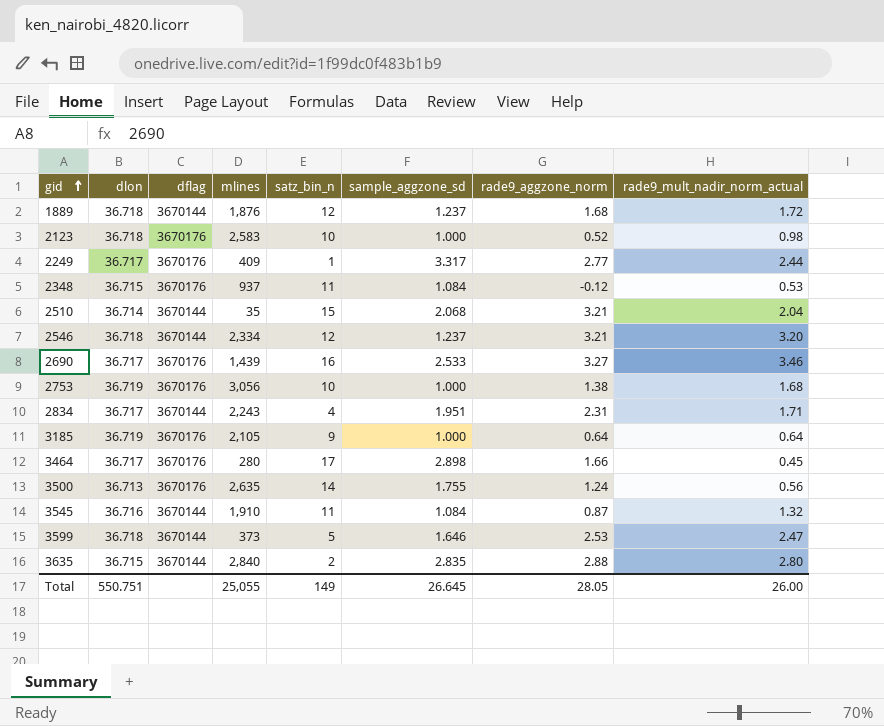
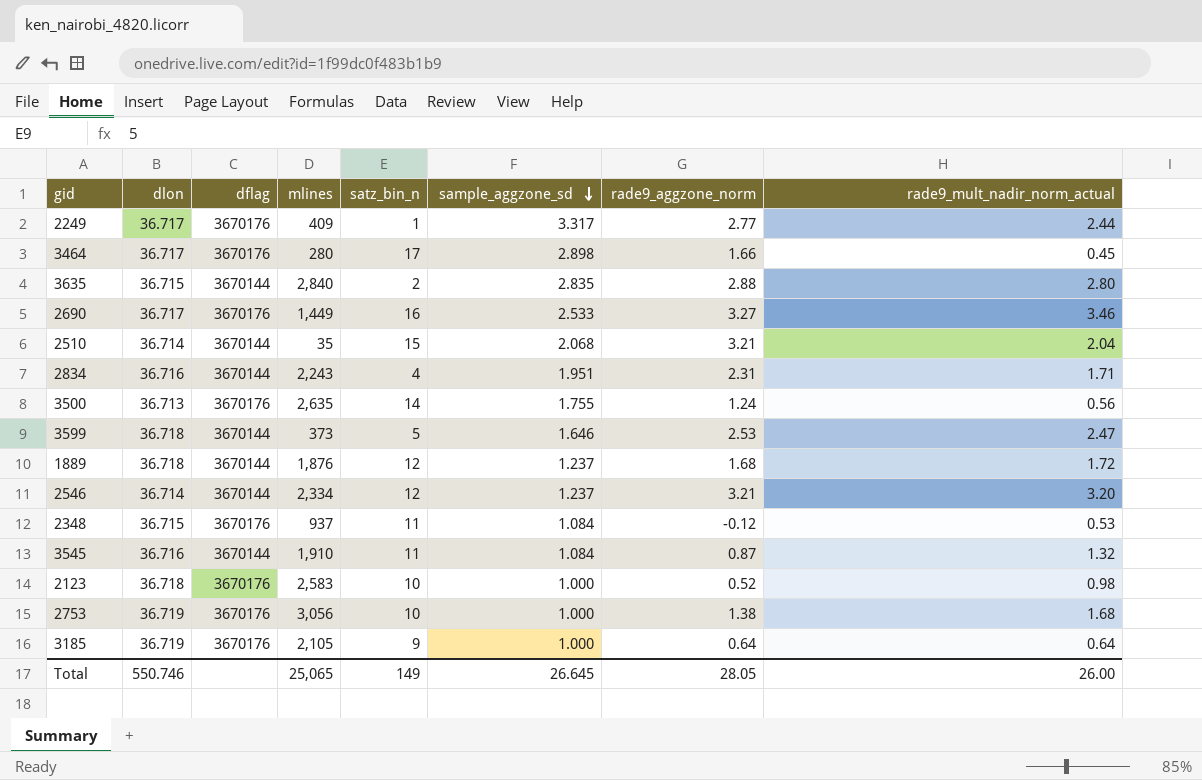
row order: gid ascending -> sample_aggzone_sd descending
2690 | mlines: 1,439 -> 1,449
2834 | dlon: 36.717 -> 36.716
2546 | dlon: 36.718 -> 36.714
Total | dlon: 550.751 -> 550.746
Total | mlines: 25,055 -> 25,065

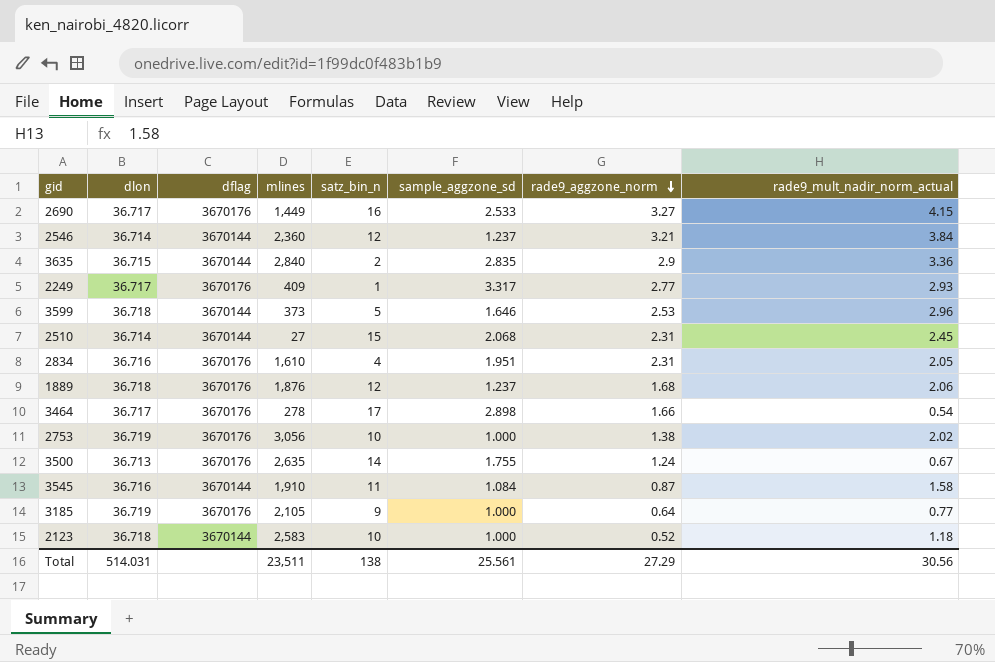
row order: sample_aggzone_sd descending -> rade9_aggzone_norm descending
row 2348: 36.715 | 3670176 | 937 | 11 | 1.084 | -0.12 | 0.53 -> none
2690 | rade9_mult_nadir_norm_actual: 3.46 -> 4.15
2546 | mlines: 2,334 -> 2,360
2546 | rade9_mult_nadir_norm_actual: 3.20 -> 3.84
3635 | rade9_aggzone_norm: 2.88 -> 2.9
3635 | rade9_mult_nadir_norm_actual: 2.80 -> 3.36
2249 | rade9_mult_nadir_norm_actual: 2.44 -> 2.93
3599 | rade9_mult_nadir_norm_actual: 2.47 -> 2.96
2510 | mlines: 35 -> 27
2510 | rade9_aggzone_norm: 3.21 -> 2.31
2510 | rade9_mult_nadir_norm_actual: 2.04 -> 2.45
2834 | dflag: 3670144 -> 3670176
2834 | mlines: 2,243 -> 1,610
2834 | rade9_mult_nadir_norm_actual: 1.71 -> 2.05
1889 | dflag: 3670144 -> 3670176
1889 | rade9_mult_nadir_norm_actual: 1.72 -> 2.06
3464 | mlines: 280 -> 278
3464 | rade9_mult_nadir_norm_actual: 0.45 -> 0.54
2753 | rade9_mult_nadir_norm_actual: 1.68 -> 2.02
3500 | rade9_mult_nadir_norm_actual: 0.56 -> 0.67
3545 | rade9_mult_nadir_norm_actual: 1.32 -> 1.58
3185 | rade9_mult_nadir_norm_actual: 0.64 -> 0.77
2123 | dflag: 3670176 -> 3670144
2123 | rade9_mult_nadir_norm_actual: 0.98 -> 1.18
Total | dlon: 550.746 -> 514.031
Total | mlines: 25,065 -> 23,511
Total | satz_bin_n: 149 -> 138
Total | sample_aggzone_sd: 26.645 -> 25.561
Total | rade9_aggzone_norm: 28.05 -> 27.29
Total | rade9_mult_nadir_norm_actual: 26.00 -> 30.56

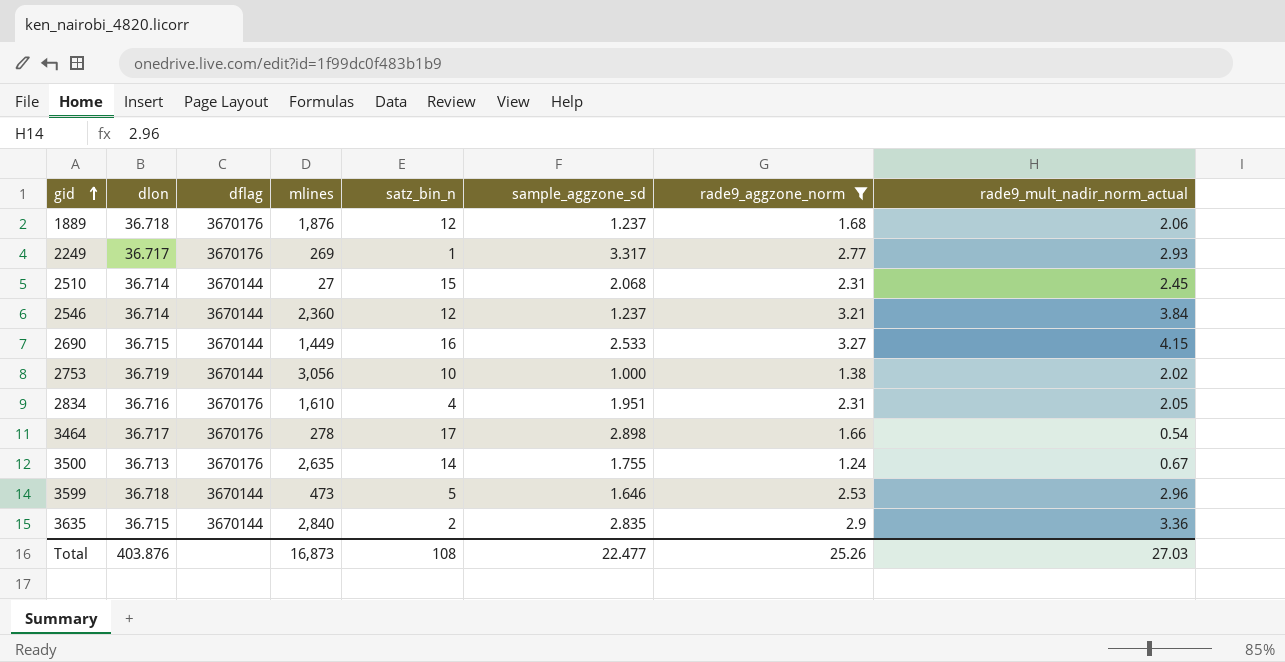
filter: none -> rade9_aggzone_norm >= 1.24
row order: rade9_aggzone_norm descending -> gid ascending
2249 | mlines: 409 -> 269
2690 | dlon: 36.717 -> 36.715
2690 | dflag: 3670176 -> 3670144
2753 | dflag: 3670176 -> 3670144
3599 | mlines: 373 -> 473
Total | dlon: 514.031 -> 403.876
Total | mlines: 23,511 -> 16,873
Total | satz_bin_n: 138 -> 108
Total | sample_aggzone_sd: 25.561 -> 22.477
Total | rade9_aggzone_norm: 27.29 -> 25.26
Total | rade9_mult_nadir_norm_actual: 30.56 -> 27.03

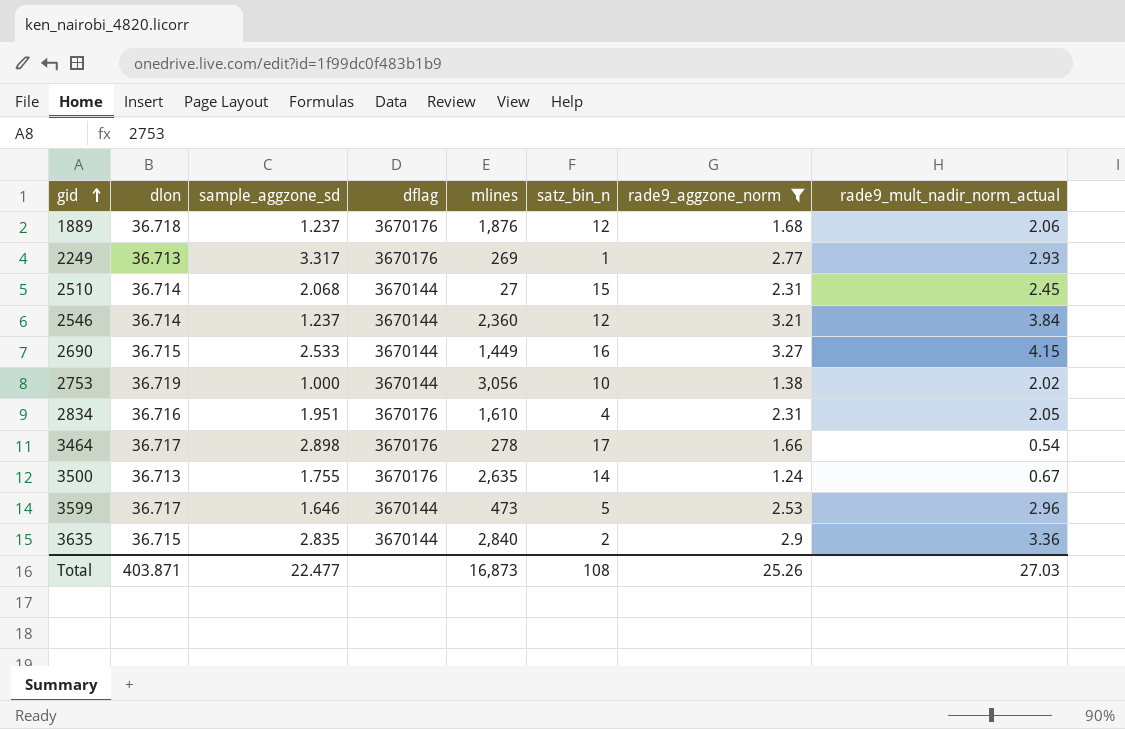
column sample_aggzone_sd | position: 6 -> 3
2249 | dlon: 36.717 -> 36.713
3599 | dlon: 36.718 -> 36.717
Total | dlon: 403.876 -> 403.871

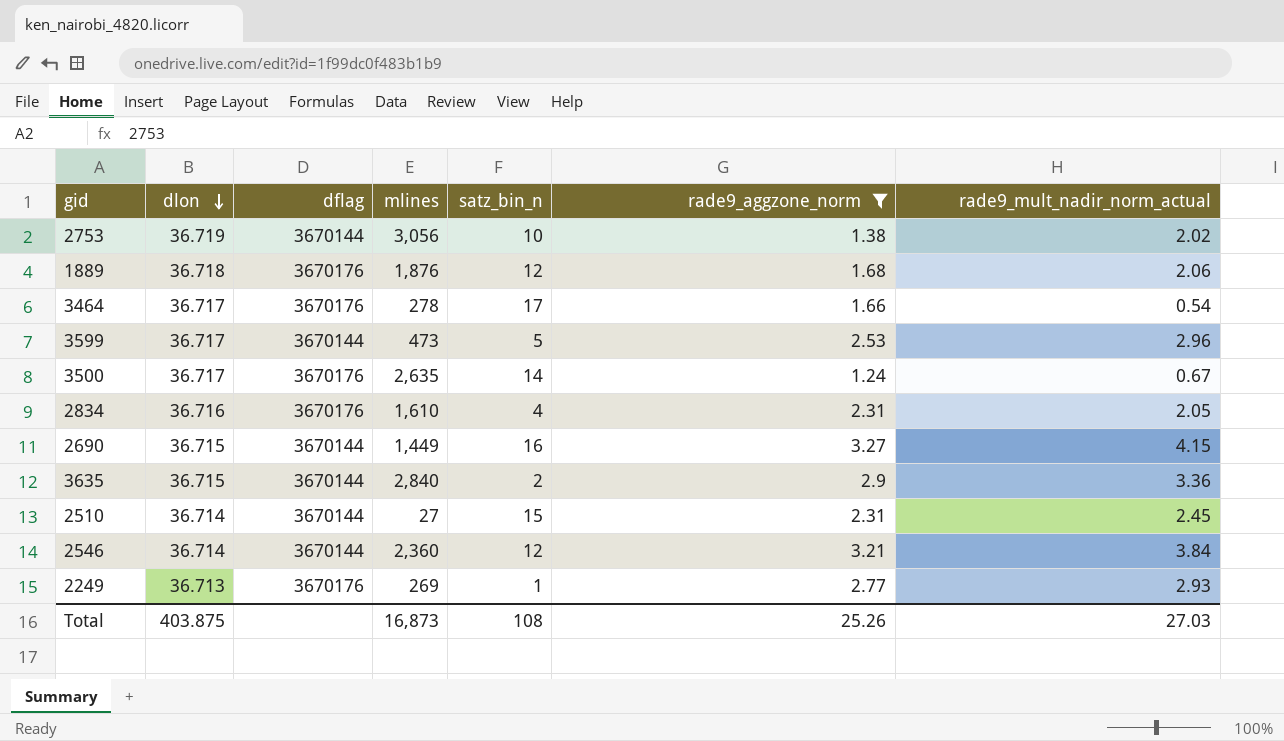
row order: gid ascending -> dlon descending
column sample_aggzone_sd | position: 3 -> none
3500 | dlon: 36.713 -> 36.717
Total | dlon: 403.871 -> 403.875

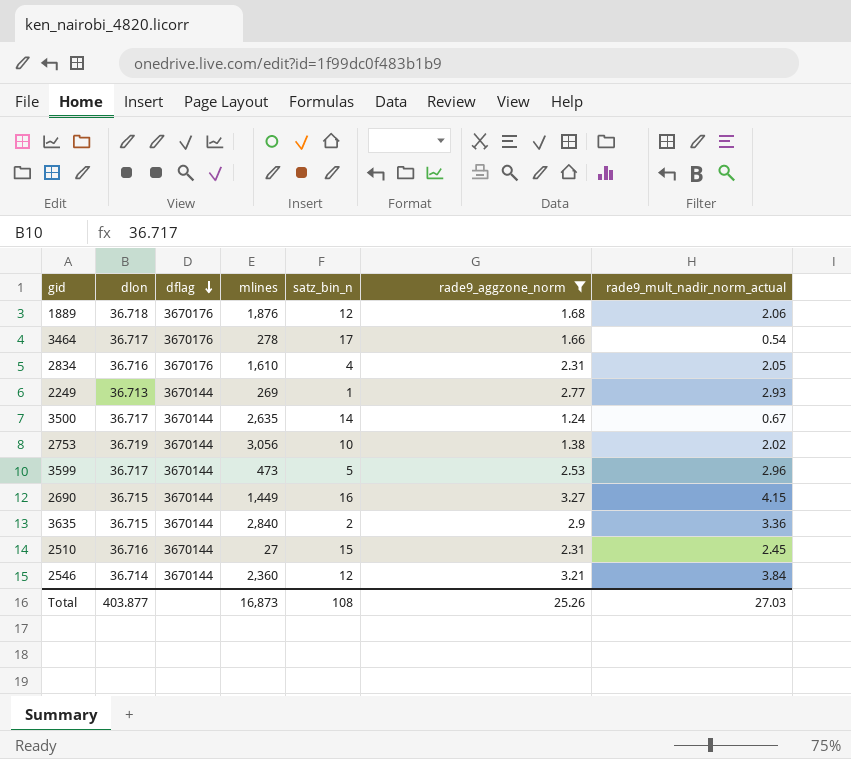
row order: dlon descending -> dflag descending
2249 | dflag: 3670176 -> 3670144
3500 | dflag: 3670176 -> 3670144
2510 | dlon: 36.714 -> 36.716
Total | dlon: 403.875 -> 403.877

